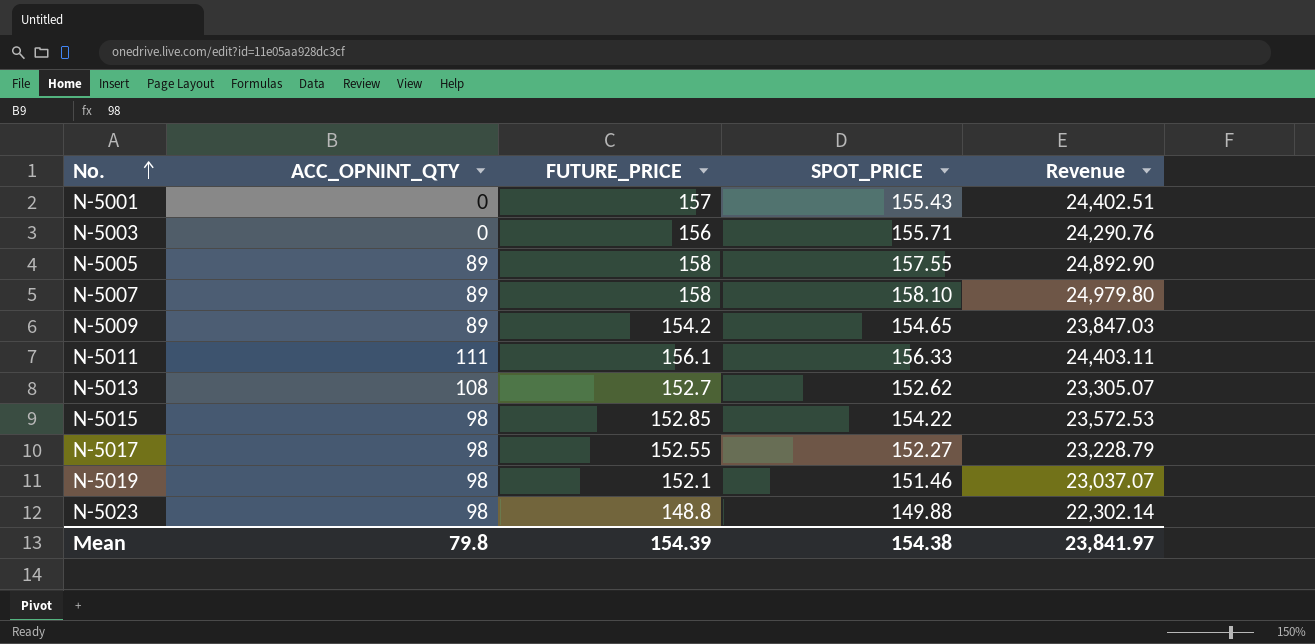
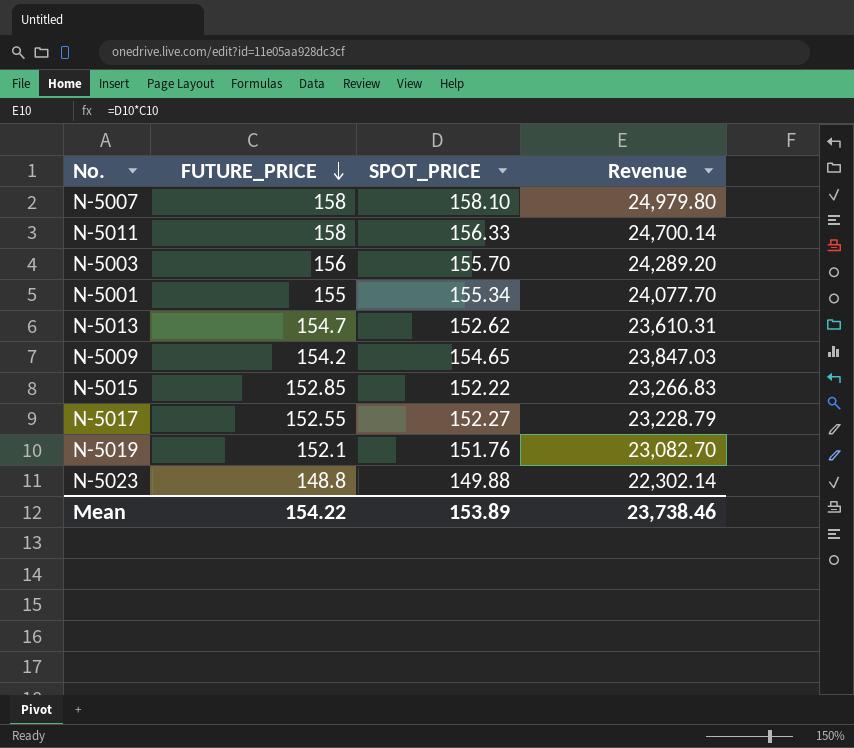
row order: No. ascending -> FUTURE_PRICE descending
column ACC_OPNINT_QTY | position: 2 -> none
row N-5005: 89 | 158 | 157.55 | 24,892.90 -> none
N-5011 | FUTURE_PRICE: 156.1 -> 158
N-5011 | Revenue: 24,403.11 -> 24,700.14
N-5003 | SPOT_PRICE: 155.71 -> 155.70
N-5003 | Revenue: 24,290.76 -> 24,289.20
N-5001 | FUTURE_PRICE: 157 -> 155
N-5001 | SPOT_PRICE: 155.43 -> 155.34
N-5001 | Revenue: 24,402.51 -> 24,077.70
N-5013 | FUTURE_PRICE: 152.7 -> 154.7
N-5013 | Revenue: 23,305.07 -> 23,610.31
N-5015 | SPOT_PRICE: 154.22 -> 152.22
N-5015 | Revenue: 23,572.53 -> 23,266.83
N-5019 | SPOT_PRICE: 151.46 -> 151.76
N-5019 | Revenue: 23,037.07 -> 23,082.70
Mean | FUTURE_PRICE: 154.39 -> 154.22
Mean | SPOT_PRICE: 154.38 -> 153.89
Mean | Revenue: 23,841.97 -> 23,738.46

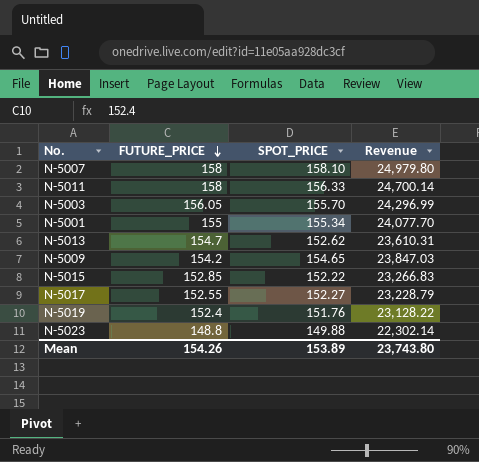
N-5003 | FUTURE_PRICE: 156 -> 156.05
N-5003 | Revenue: 24,289.20 -> 24,296.99
N-5019 | FUTURE_PRICE: 152.1 -> 152.4
N-5019 | Revenue: 23,082.70 -> 23,128.22
Mean | FUTURE_PRICE: 154.22 -> 154.26
Mean | Revenue: 23,738.46 -> 23,743.80

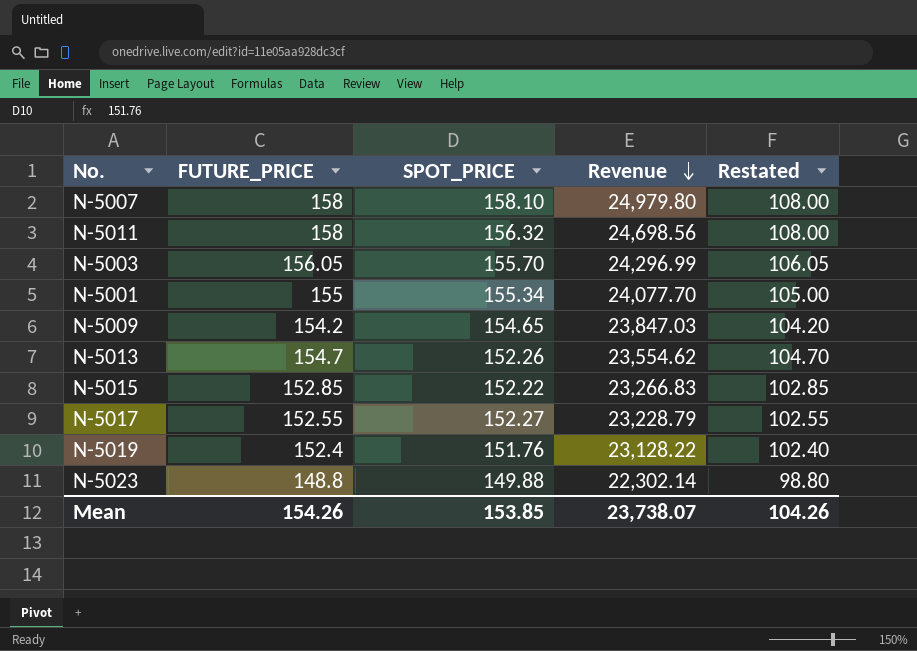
row order: FUTURE_PRICE descending -> Revenue descending
column Restated | formula: none -> [FUTURE_PRICE] - 50
N-5011 | SPOT_PRICE: 156.33 -> 156.32
N-5011 | Revenue: 24,700.14 -> 24,698.56
N-5013 | SPOT_PRICE: 152.62 -> 152.26
N-5013 | Revenue: 23,610.31 -> 23,554.62
Mean | SPOT_PRICE: 153.89 -> 153.85
Mean | Revenue: 23,743.80 -> 23,738.07

